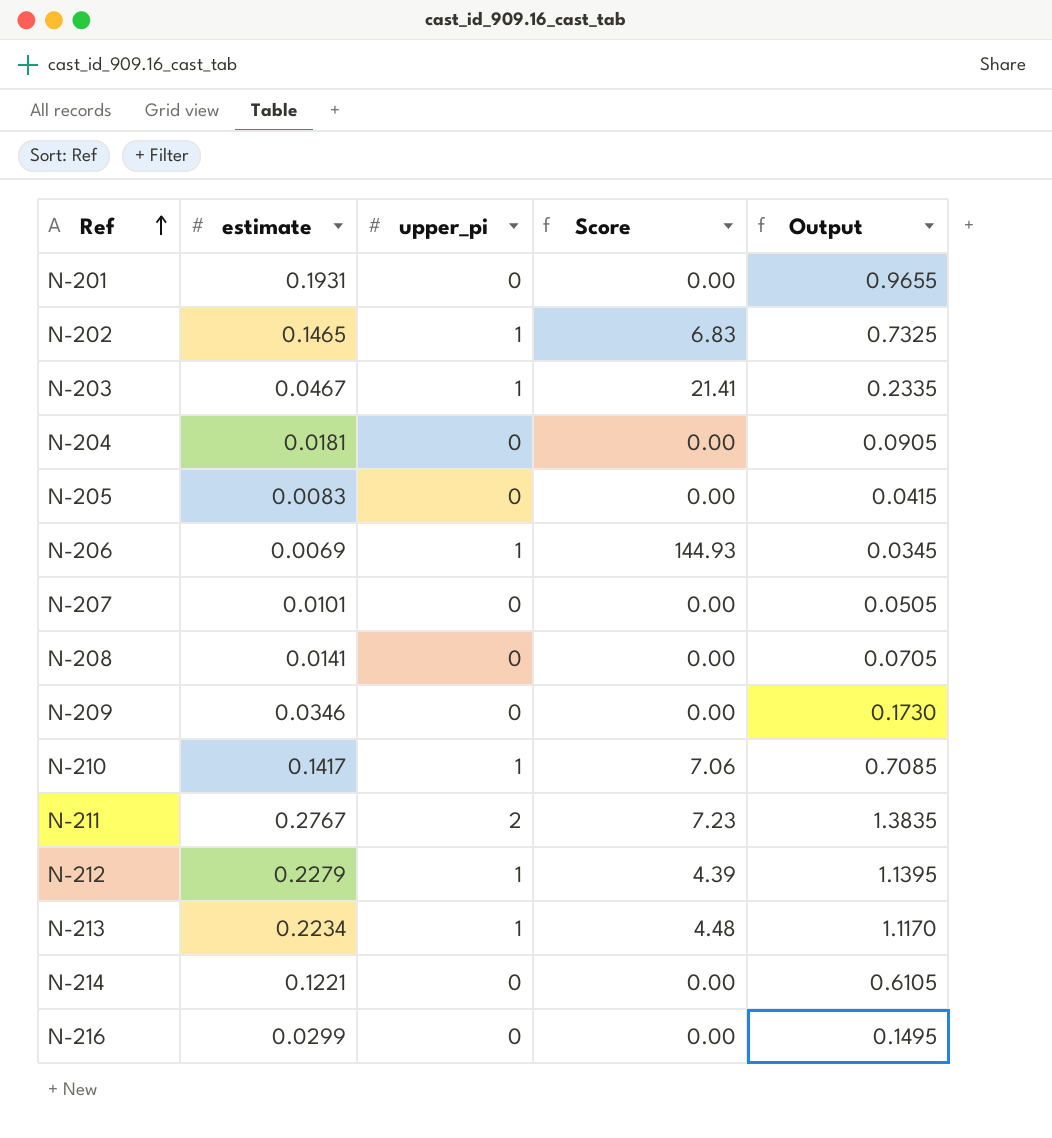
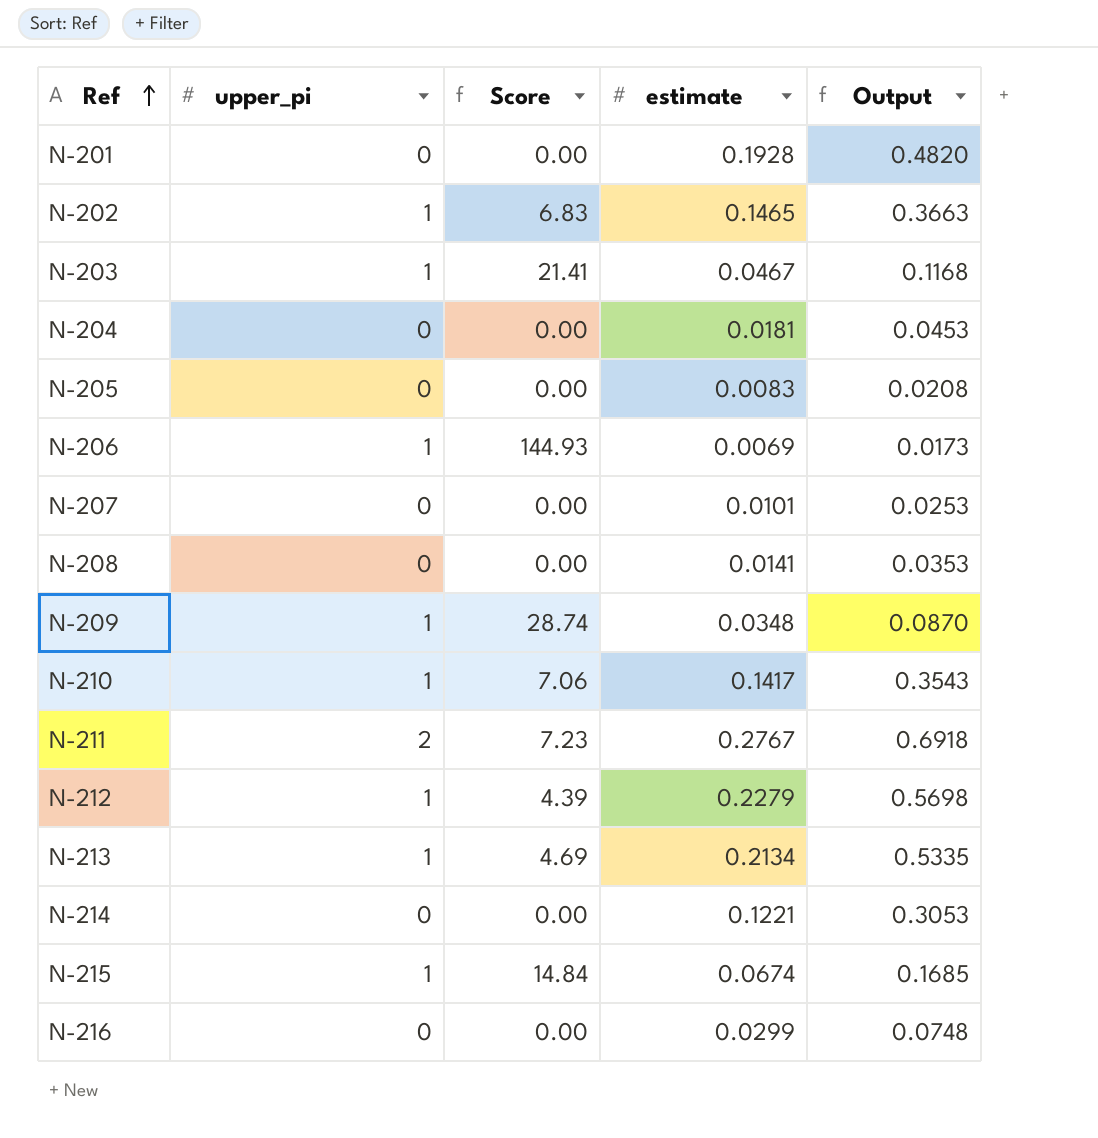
column estimate | position: 2 -> 4
column Output | formula: [estimate] * 5 -> [estimate] * 2.5
N-201 | estimate: 0.1931 -> 0.1928
N-209 | upper_pi: 0 -> 1
N-209 | Score: 0.00 -> 28.74
N-209 | estimate: 0.0346 -> 0.0348
N-213 | Score: 4.48 -> 4.69
N-213 | estimate: 0.2234 -> 0.2134
row N-215: none -> 1 | 14.84 | 0.0674 | 0.1685

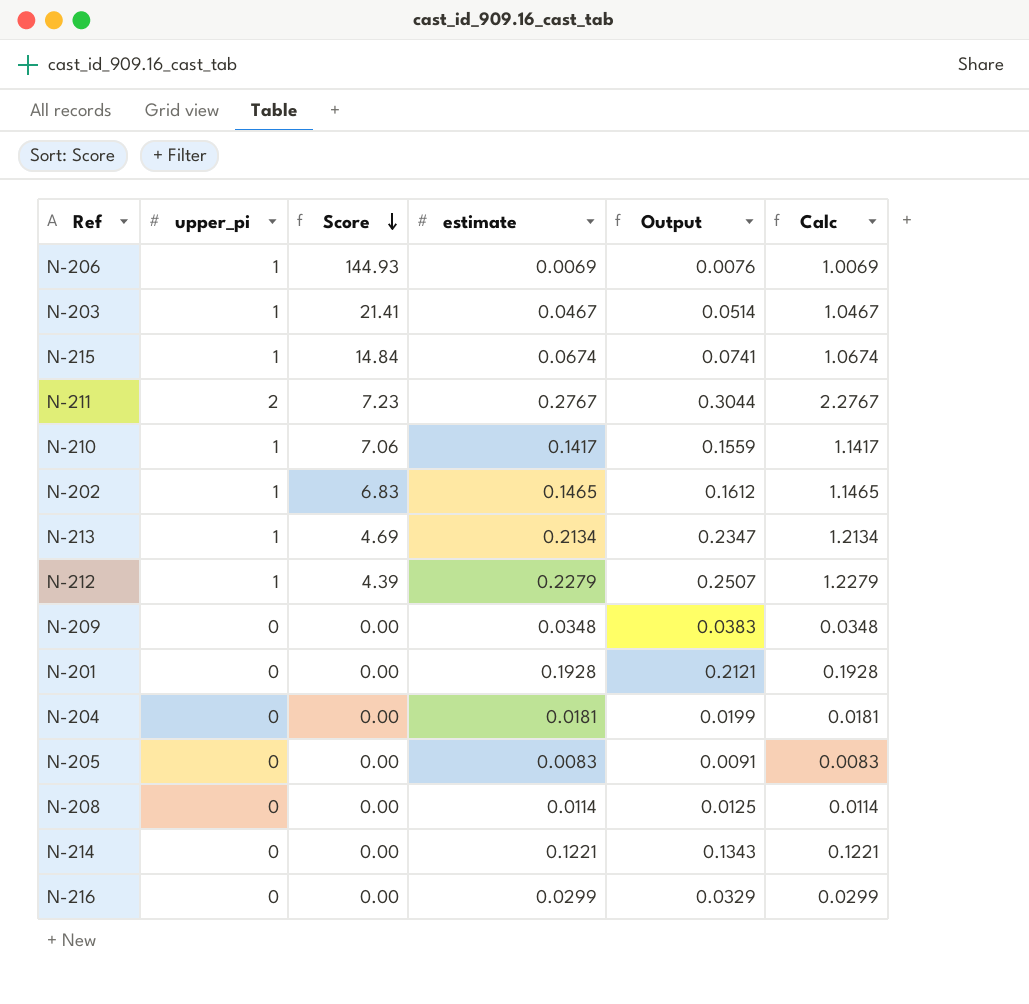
row order: Ref ascending -> Score descending
column Output | formula: [estimate] * 2.5 -> [estimate] * 1.1
column Calc | formula: none -> [upper_pi] + [estimate]
row N-207: 0 | 0.00 | 0.0101 | 0.0253 -> none
N-209 | upper_pi: 1 -> 0
N-209 | Score: 28.74 -> 0.00
N-208 | estimate: 0.0141 -> 0.0114

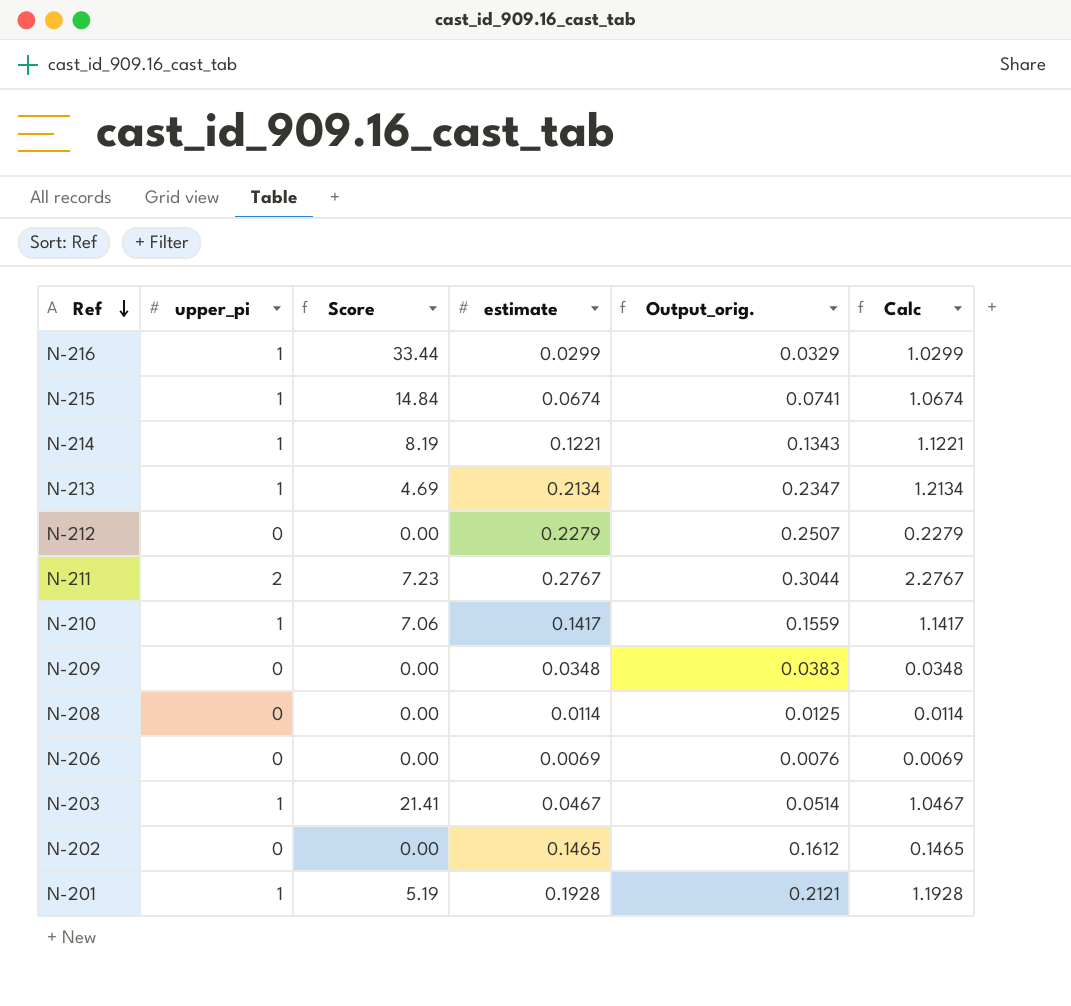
row order: Score descending -> Ref descending
column name: Output -> Output_orig.
row N-204: 0 | 0.00 | 0.0181 | 0.0199 | 0.0181 -> none
row N-205: 0 | 0.00 | 0.0083 | 0.0091 | 0.0083 -> none
N-216 | upper_pi: 0 -> 1
N-216 | Score: 0.00 -> 33.44
N-216 | Calc: 0.0299 -> 1.0299
N-214 | upper_pi: 0 -> 1
N-214 | Score: 0.00 -> 8.19
N-214 | Calc: 0.1221 -> 1.1221
N-212 | upper_pi: 1 -> 0
N-212 | Score: 4.39 -> 0.00
N-212 | Calc: 1.2279 -> 0.2279
N-206 | upper_pi: 1 -> 0
N-206 | Score: 144.93 -> 0.00
N-206 | Calc: 1.0069 -> 0.0069
N-202 | upper_pi: 1 -> 0
N-202 | Score: 6.83 -> 0.00
N-202 | Calc: 1.1465 -> 0.1465
N-201 | upper_pi: 0 -> 1
N-201 | Score: 0.00 -> 5.19
N-201 | Calc: 0.1928 -> 1.1928

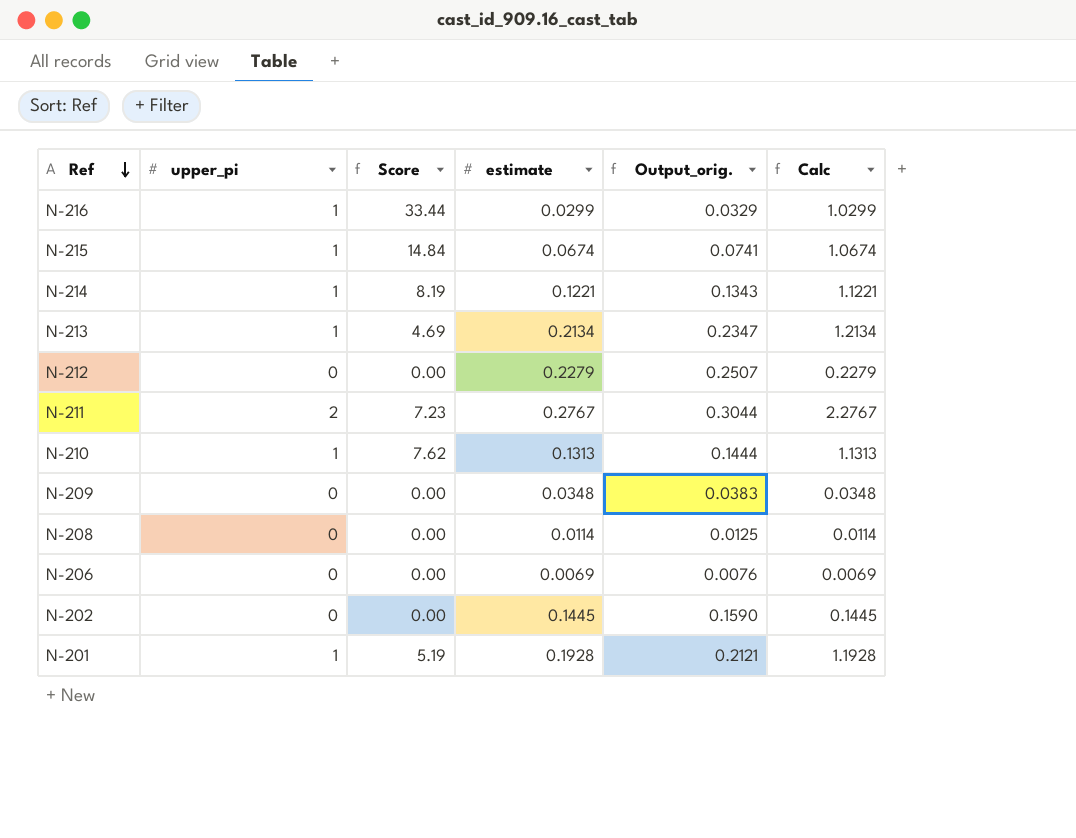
row N-203: 1 | 21.41 | 0.0467 | 0.0514 | 1.0467 -> none
N-210 | Score: 7.06 -> 7.62
N-210 | estimate: 0.1417 -> 0.1313
N-210 | Output_orig.: 0.1559 -> 0.1444
N-210 | Calc: 1.1417 -> 1.1313
N-202 | estimate: 0.1465 -> 0.1445
N-202 | Output_orig.: 0.1612 -> 0.1590
N-202 | Calc: 0.1465 -> 0.1445

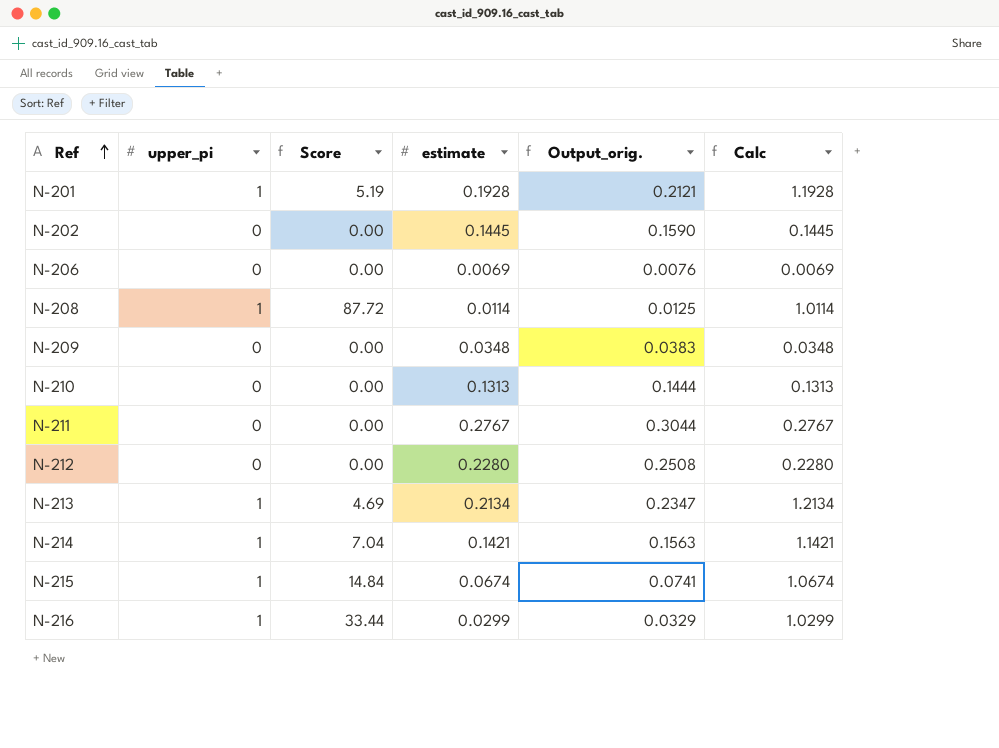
row order: Ref descending -> Ref ascending
N-208 | upper_pi: 0 -> 1
N-208 | Score: 0.00 -> 87.72
N-208 | Calc: 0.0114 -> 1.0114
N-210 | upper_pi: 1 -> 0
N-210 | Score: 7.62 -> 0.00
N-210 | Calc: 1.1313 -> 0.1313
N-211 | upper_pi: 2 -> 0
N-211 | Score: 7.23 -> 0.00
N-211 | Calc: 2.2767 -> 0.2767
N-212 | estimate: 0.2279 -> 0.2280
N-212 | Output_orig.: 0.2507 -> 0.2508
N-212 | Calc: 0.2279 -> 0.2280
N-214 | Score: 8.19 -> 7.04
N-214 | estimate: 0.1221 -> 0.1421
N-214 | Output_orig.: 0.1343 -> 0.1563
N-214 | Calc: 1.1221 -> 1.1421

